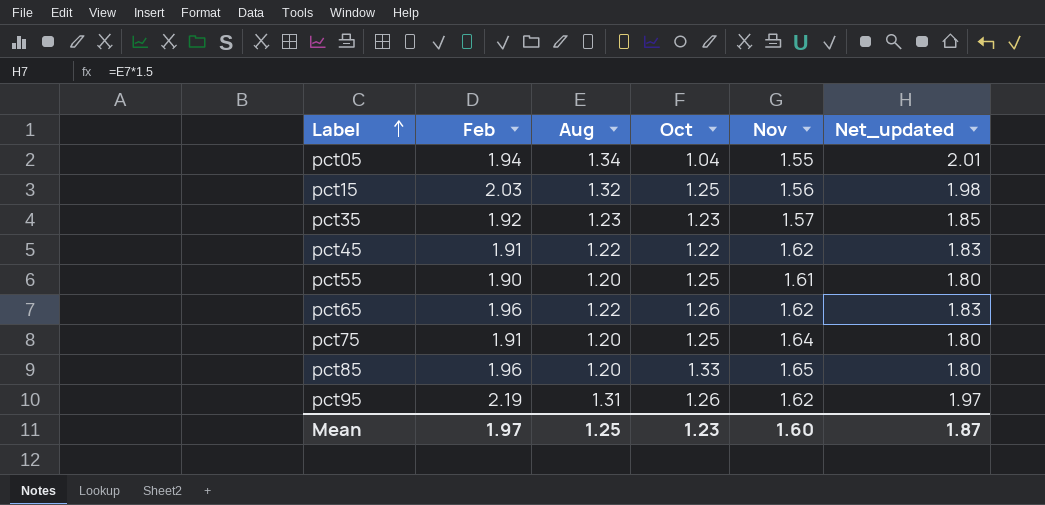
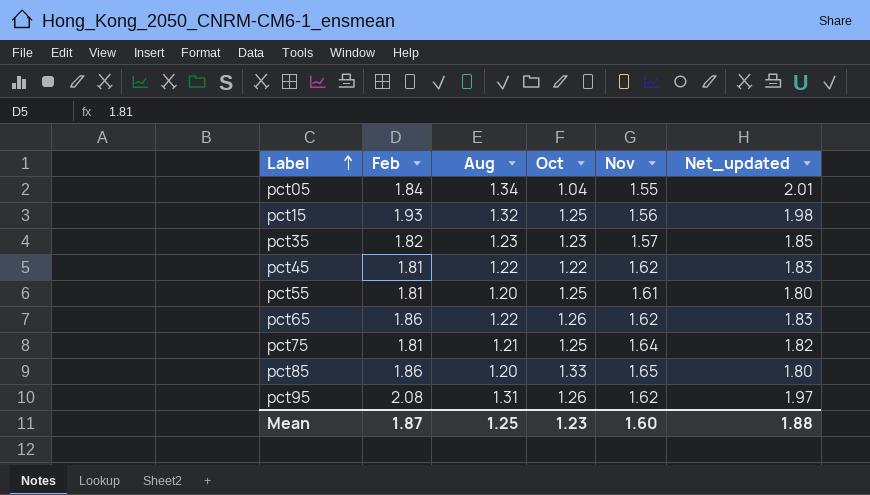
pct05 | Feb: 1.94 -> 1.84
pct15 | Feb: 2.03 -> 1.93
pct35 | Feb: 1.92 -> 1.82
pct45 | Feb: 1.91 -> 1.81
pct55 | Feb: 1.90 -> 1.81
pct65 | Feb: 1.96 -> 1.86
pct75 | Feb: 1.91 -> 1.81
pct75 | Aug: 1.20 -> 1.21
pct75 | Net_updated: 1.80 -> 1.82
pct85 | Feb: 1.96 -> 1.86
pct95 | Feb: 2.19 -> 2.08
Mean | Feb: 1.97 -> 1.87
Mean | Net_updated: 1.87 -> 1.88

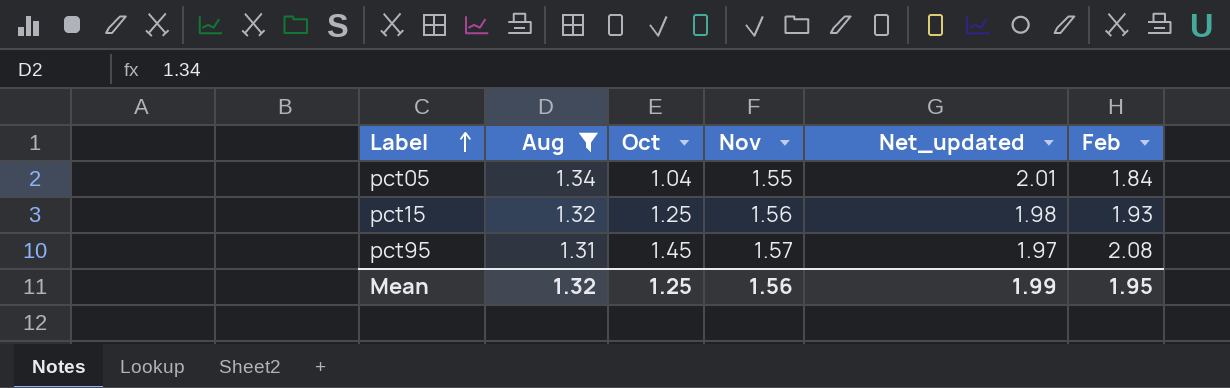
filter: none -> Aug >= 1.31
column Feb | position: 2 -> 6
pct95 | Oct: 1.26 -> 1.45
pct95 | Nov: 1.62 -> 1.57
Mean | Aug: 1.25 -> 1.32
Mean | Oct: 1.23 -> 1.25
Mean | Nov: 1.60 -> 1.56
Mean | Net_updated: 1.88 -> 1.99
Mean | Feb: 1.87 -> 1.95

